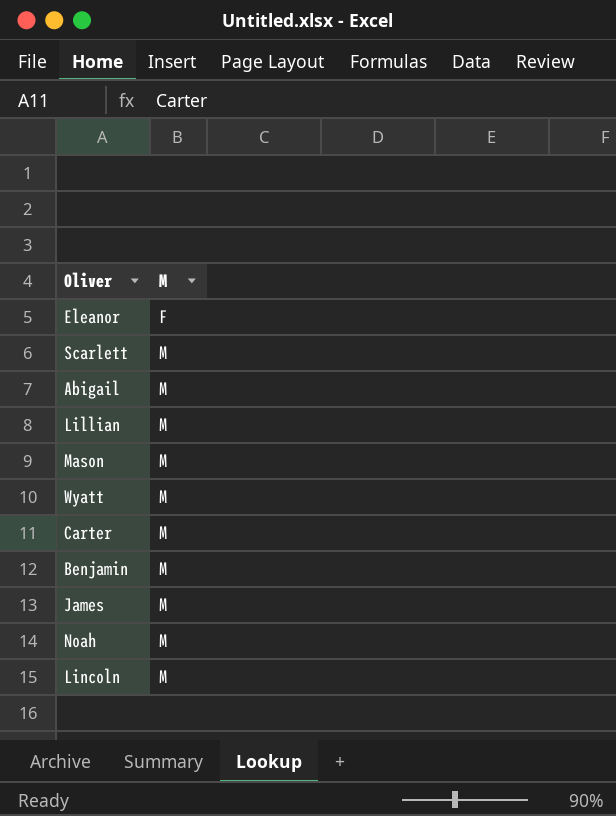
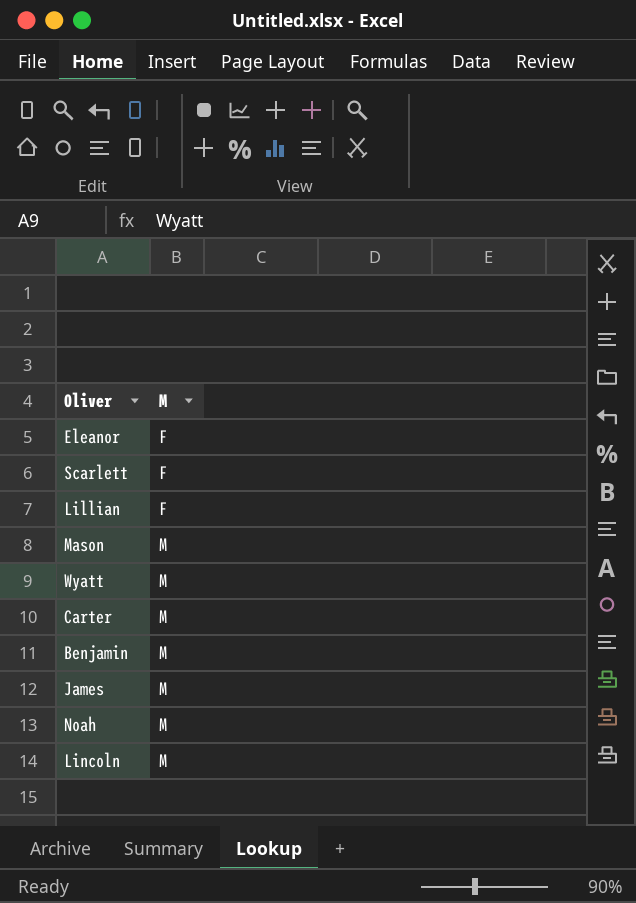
row Abigail: M -> none
Scarlett | M: M -> F
Lillian | M: M -> F

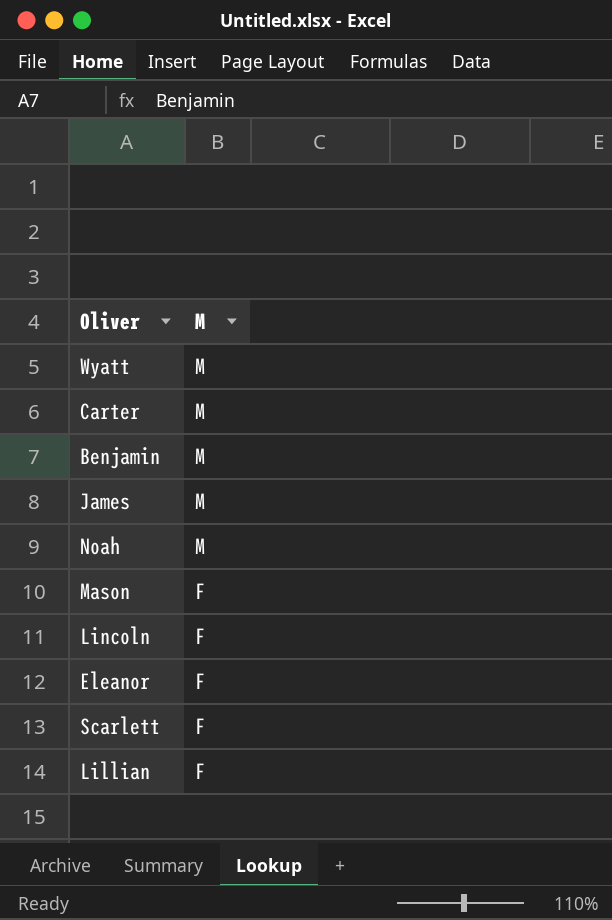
row order: M ascending -> M descending
Mason | M: M -> F
Lincoln | M: M -> F

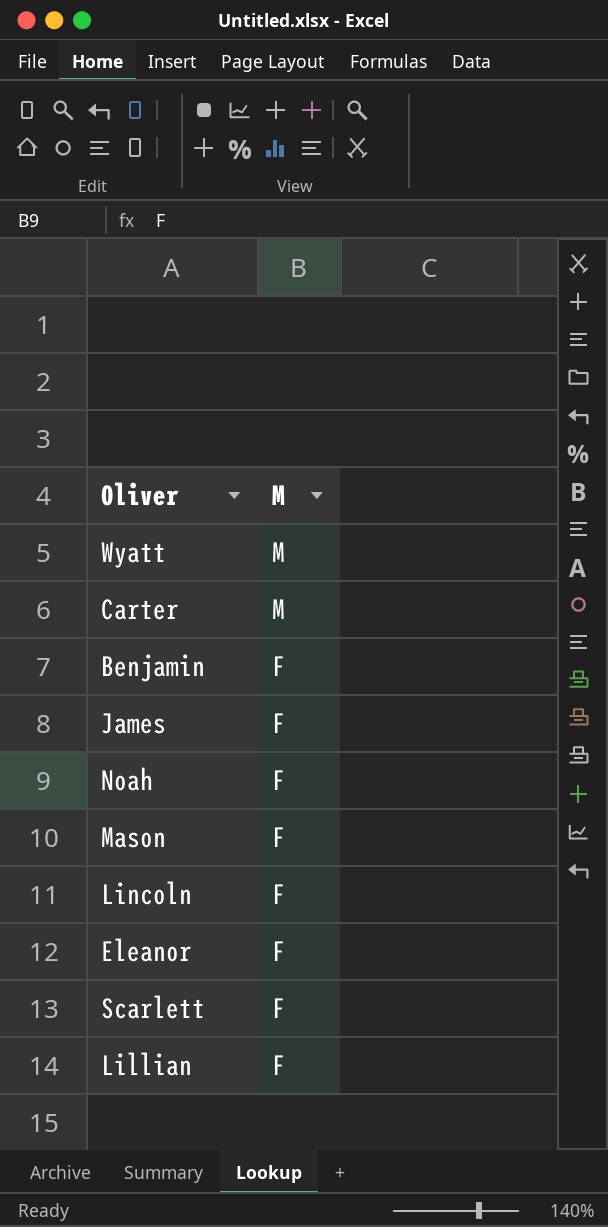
Benjamin | M: M -> F
James | M: M -> F
Noah | M: M -> F

